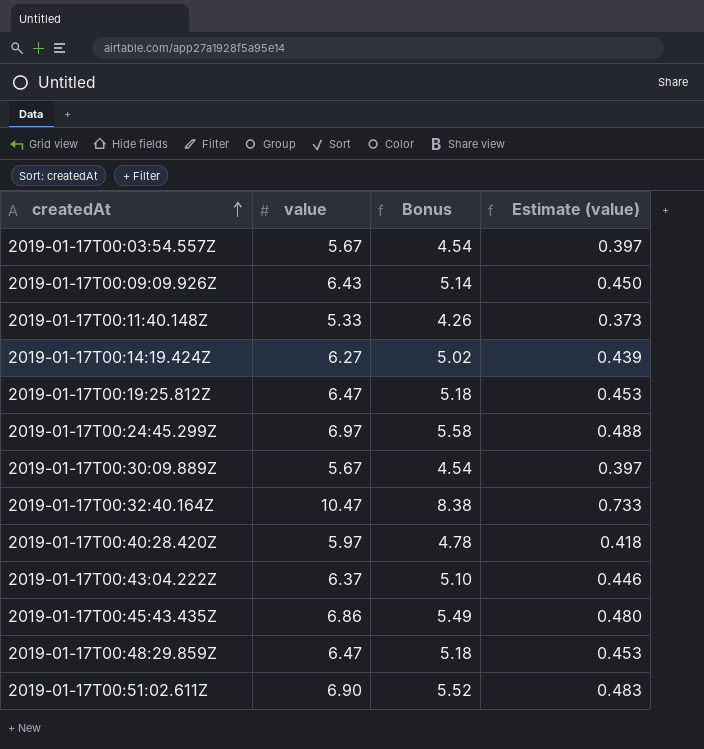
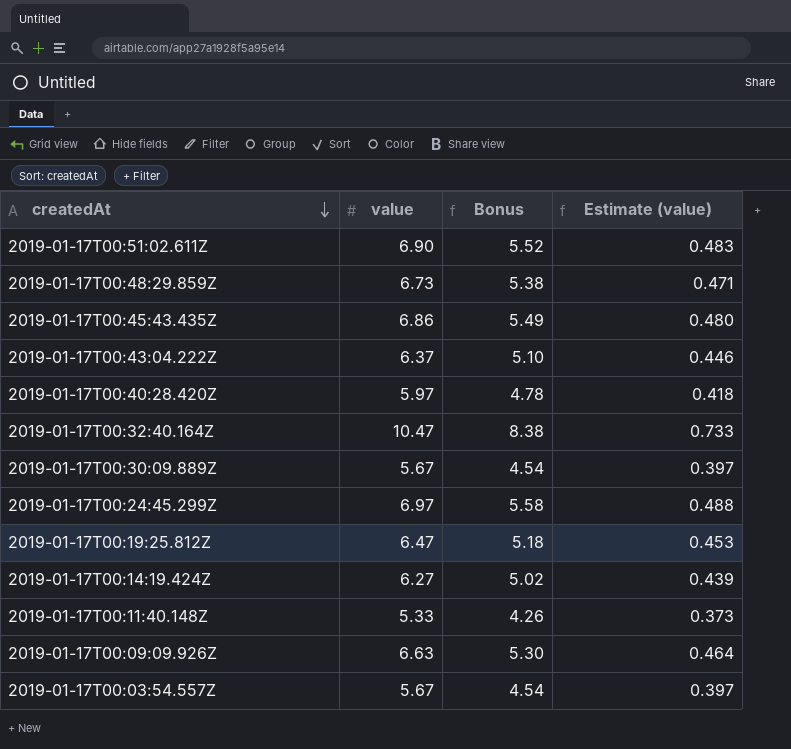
row order: createdAt ascending -> createdAt descending
2019-01-17T00:48:29.859Z | value: 6.47 -> 6.73
2019-01-17T00:48:29.859Z | Bonus: 5.18 -> 5.38
2019-01-17T00:48:29.859Z | Estimate (value): 0.453 -> 0.471
2019-01-17T00:09:09.926Z | value: 6.43 -> 6.63
2019-01-17T00:09:09.926Z | Bonus: 5.14 -> 5.30
2019-01-17T00:09:09.926Z | Estimate (value): 0.450 -> 0.464

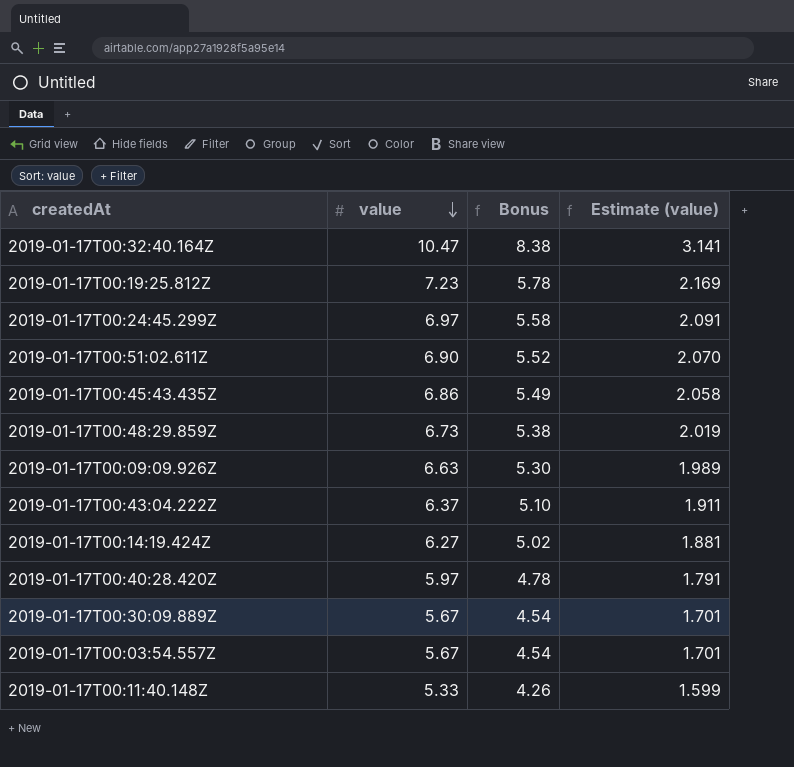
row order: createdAt descending -> value descending
column Estimate (value) | formula: [value] * 0.07 -> [value] * 0.3
2019-01-17T00:19:25.812Z | value: 6.47 -> 7.23
2019-01-17T00:19:25.812Z | Bonus: 5.18 -> 5.78

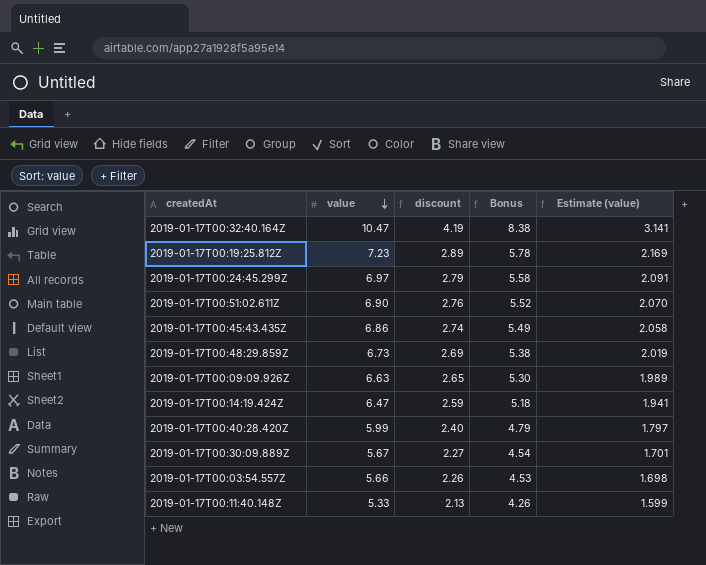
column discount | formula: none -> [value] * 0.4
row 2019-01-17T00:43:04.222Z: 6.37 | 5.10 | 1.911 -> none
2019-01-17T00:14:19.424Z | value: 6.27 -> 6.47
2019-01-17T00:14:19.424Z | Bonus: 5.02 -> 5.18
2019-01-17T00:14:19.424Z | Estimate (value): 1.881 -> 1.941
2019-01-17T00:40:28.420Z | value: 5.97 -> 5.99
2019-01-17T00:40:28.420Z | Bonus: 4.78 -> 4.79
2019-01-17T00:40:28.420Z | Estimate (value): 1.791 -> 1.797
2019-01-17T00:03:54.557Z | value: 5.67 -> 5.66
2019-01-17T00:03:54.557Z | Bonus: 4.54 -> 4.53
2019-01-17T00:03:54.557Z | Estimate (value): 1.701 -> 1.698

